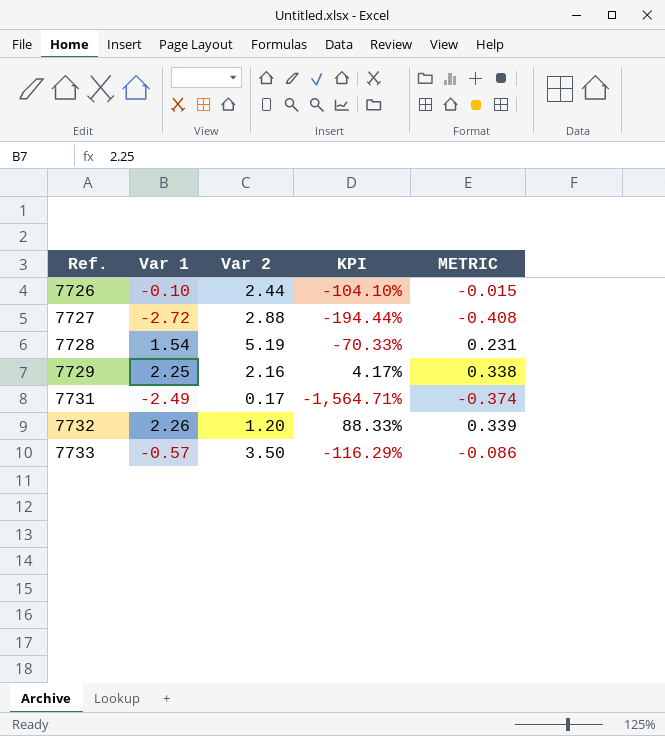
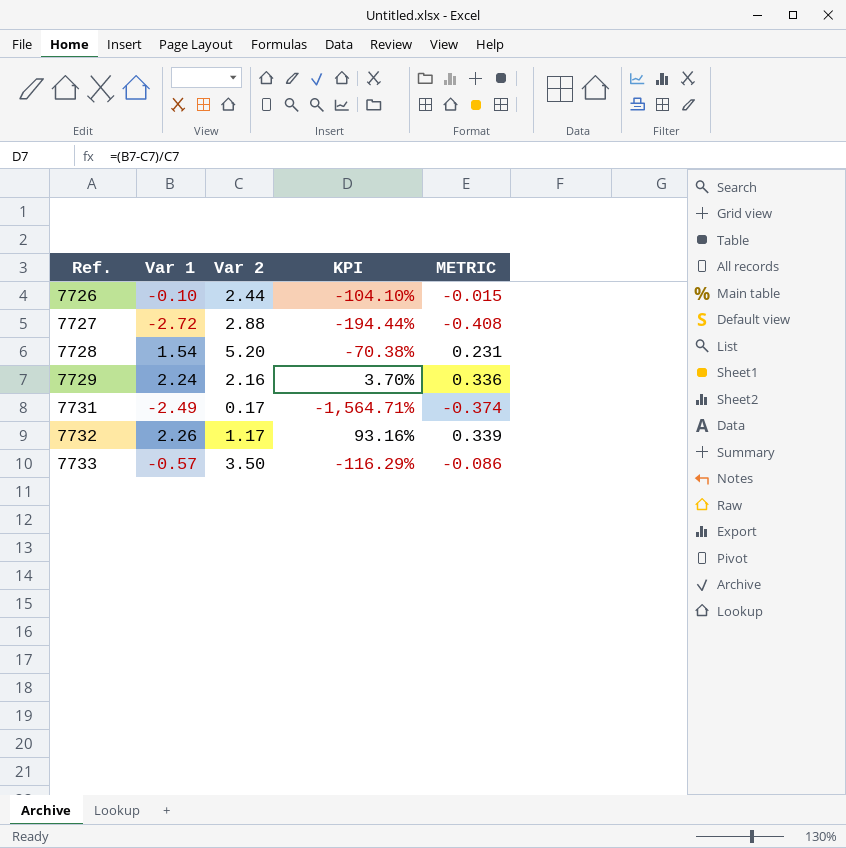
7728 | Var 2: 5.19 -> 5.20
7728 | KPI: -70.33% -> -70.38%
7729 | Var 1: 2.25 -> 2.24
7729 | KPI: 4.17% -> 3.70%
7729 | METRIC: 0.338 -> 0.336
7732 | Var 2: 1.20 -> 1.17
7732 | KPI: 88.33% -> 93.16%

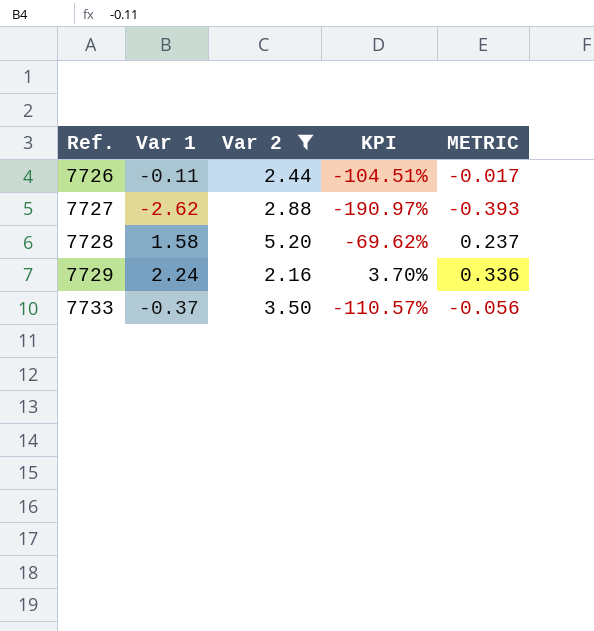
filter: none -> Var 2 >= 2.16
7726 | Var 1: -0.10 -> -0.11
7726 | KPI: -104.10% -> -104.51%
7726 | METRIC: -0.015 -> -0.017
7727 | Var 1: -2.72 -> -2.62
7727 | KPI: -194.44% -> -190.97%
7727 | METRIC: -0.408 -> -0.393
7728 | Var 1: 1.54 -> 1.58
7728 | KPI: -70.38% -> -69.62%
7728 | METRIC: 0.231 -> 0.237
7733 | Var 1: -0.57 -> -0.37
7733 | KPI: -116.29% -> -110.57%
7733 | METRIC: -0.086 -> -0.056

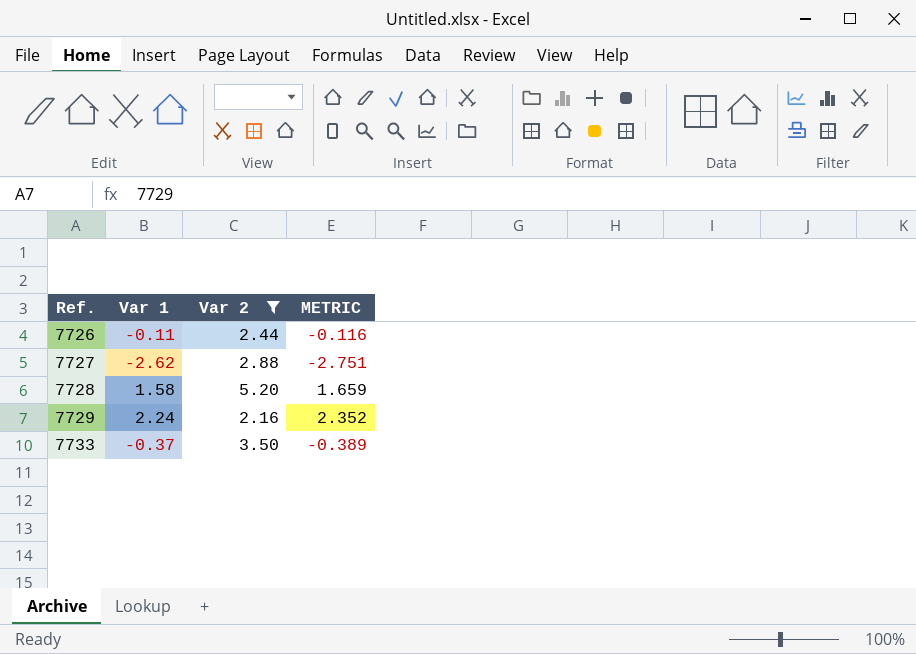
column KPI | formula: ([Var 1] - [Var 2]) / [Var 2] -> none
column METRIC | formula: [Var 1] * 0.15 -> [Var 1] * 1.05

